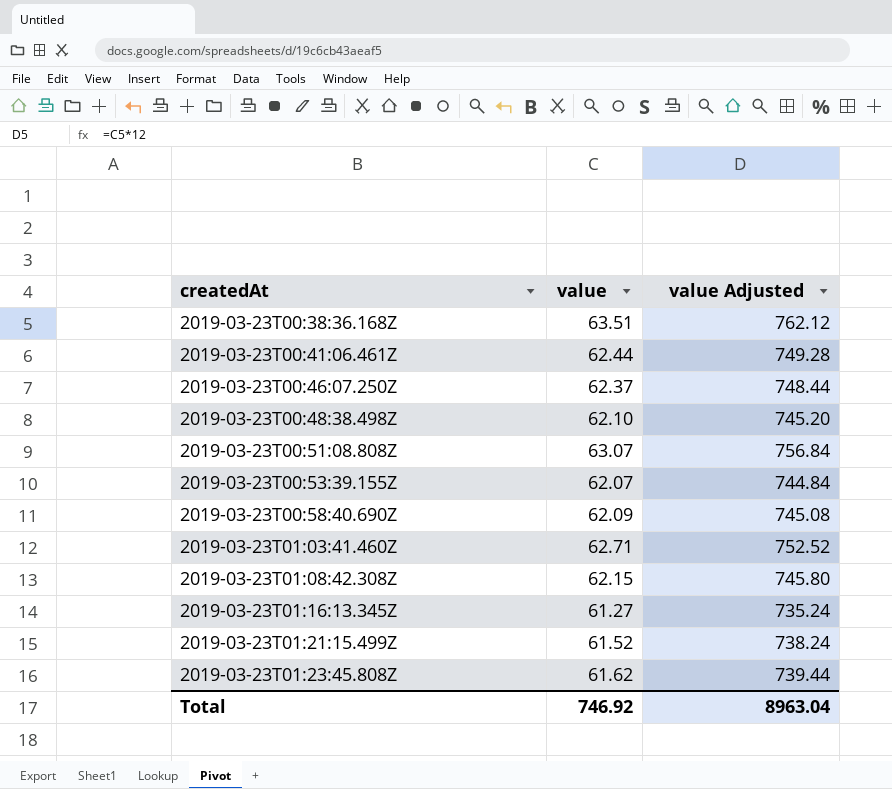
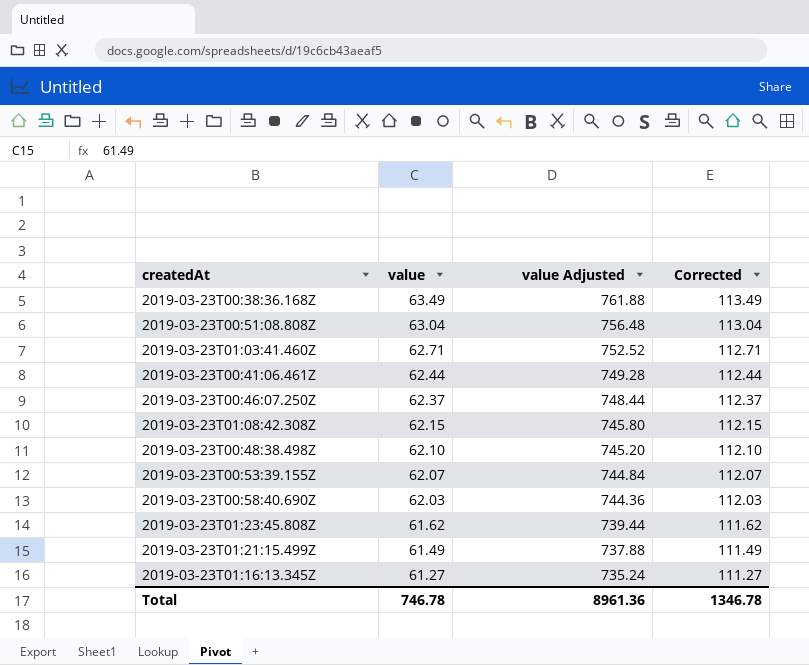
row order: createdAt ascending -> value descending
column Corrected | formula: none -> [value] + 50
2019-03-23T00:38:36.168Z | value: 63.51 -> 63.49
2019-03-23T00:38:36.168Z | value Adjusted: 762.12 -> 761.88
2019-03-23T00:51:08.808Z | value: 63.07 -> 63.04
2019-03-23T00:51:08.808Z | value Adjusted: 756.84 -> 756.48
2019-03-23T00:58:40.690Z | value: 62.09 -> 62.03
2019-03-23T00:58:40.690Z | value Adjusted: 745.08 -> 744.36
2019-03-23T01:21:15.499Z | value: 61.52 -> 61.49
2019-03-23T01:21:15.499Z | value Adjusted: 738.24 -> 737.88
Total | value: 746.92 -> 746.78
Total | value Adjusted: 8963.04 -> 8961.36

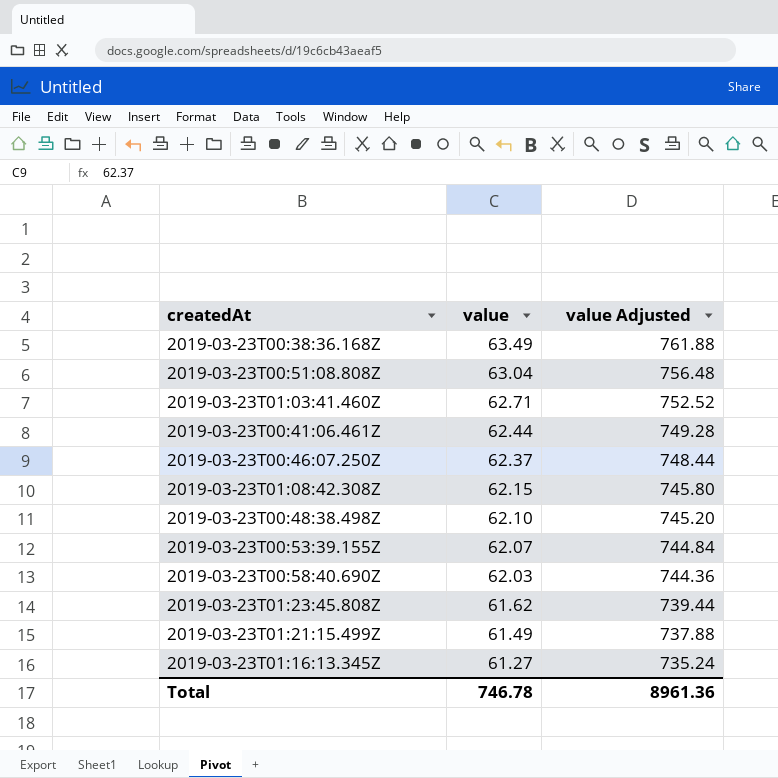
column Corrected | formula: [value] + 50 -> none

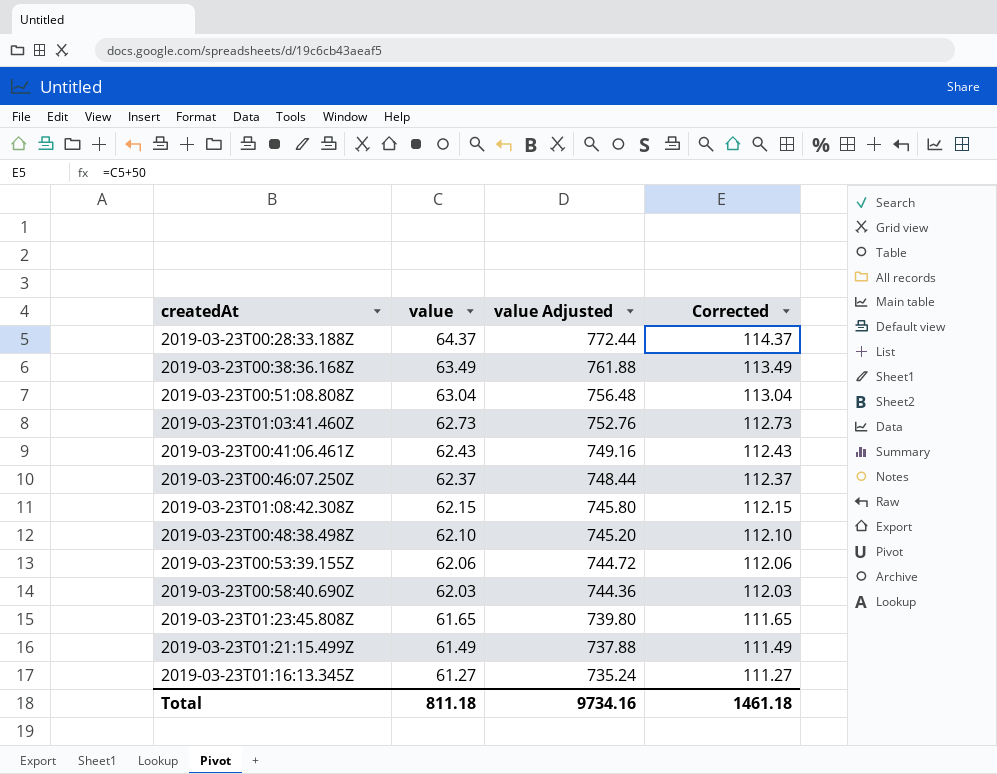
column Corrected | formula: none -> [value] + 50
row 2019-03-23T00:28:33.188Z: none -> 64.37 | 772.44 | 114.37
2019-03-23T01:03:41.460Z | value: 62.71 -> 62.73
2019-03-23T01:03:41.460Z | value Adjusted: 752.52 -> 752.76
2019-03-23T00:41:06.461Z | value: 62.44 -> 62.43
2019-03-23T00:41:06.461Z | value Adjusted: 749.28 -> 749.16
2019-03-23T00:53:39.155Z | value: 62.07 -> 62.06
2019-03-23T00:53:39.155Z | value Adjusted: 744.84 -> 744.72
2019-03-23T01:23:45.808Z | value: 61.62 -> 61.65
2019-03-23T01:23:45.808Z | value Adjusted: 739.44 -> 739.80
Total | value: 746.78 -> 811.18
Total | value Adjusted: 8961.36 -> 9734.16

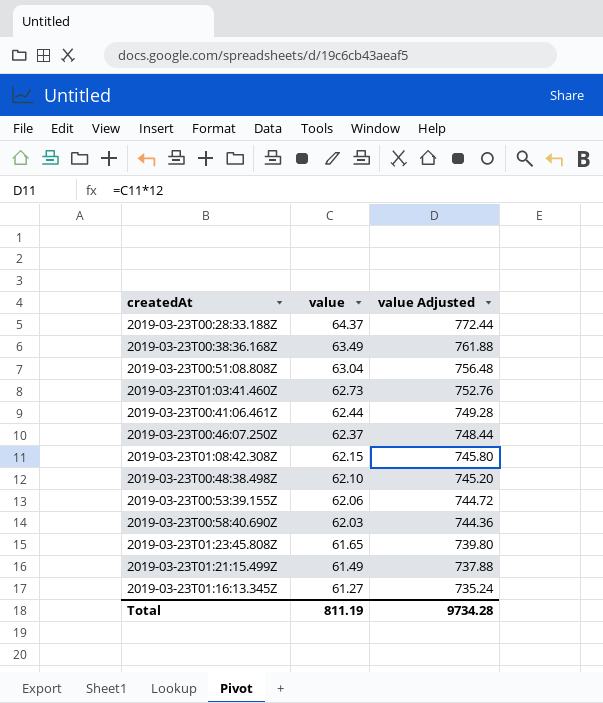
column Corrected | formula: [value] + 50 -> none
2019-03-23T00:41:06.461Z | value: 62.43 -> 62.44
2019-03-23T00:41:06.461Z | value Adjusted: 749.16 -> 749.28
Total | value: 811.18 -> 811.19
Total | value Adjusted: 9734.16 -> 9734.28

